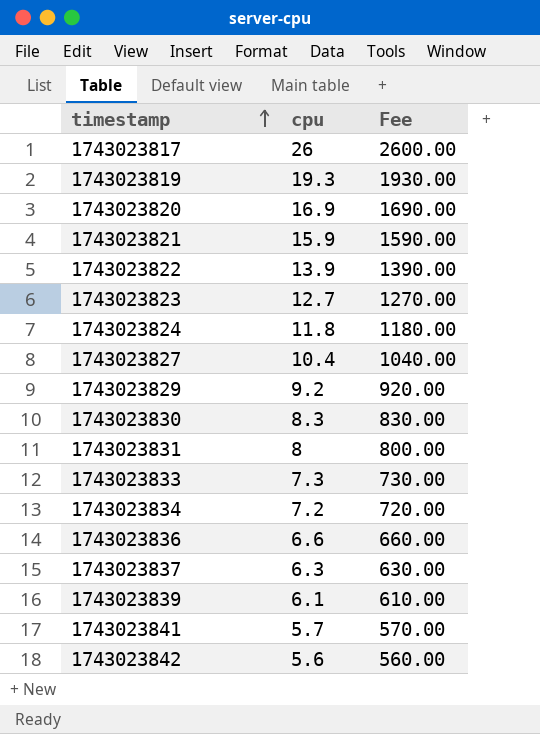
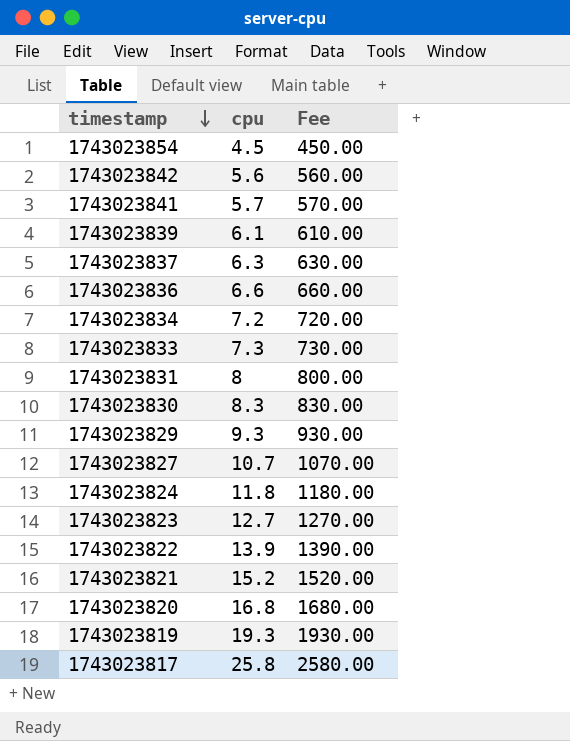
row order: timestamp ascending -> timestamp descending
row 1743023854: none -> 4.5 | 450.00
1743023829 | cpu: 9.2 -> 9.3
1743023829 | Fee: 920.00 -> 930.00
1743023827 | cpu: 10.4 -> 10.7
1743023827 | Fee: 1040.00 -> 1070.00
1743023821 | cpu: 15.9 -> 15.2
1743023821 | Fee: 1590.00 -> 1520.00
1743023820 | cpu: 16.9 -> 16.8
1743023820 | Fee: 1690.00 -> 1680.00
1743023817 | cpu: 26 -> 25.8
1743023817 | Fee: 2600.00 -> 2580.00

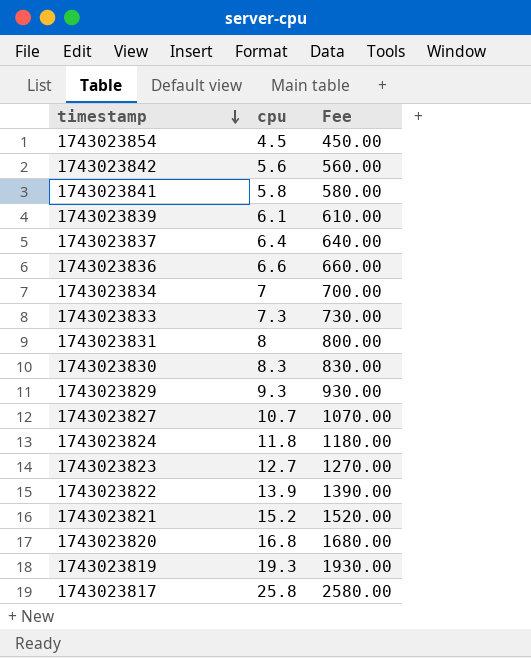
1743023841 | cpu: 5.7 -> 5.8
1743023841 | Fee: 570.00 -> 580.00
1743023837 | cpu: 6.3 -> 6.4
1743023837 | Fee: 630.00 -> 640.00
1743023834 | cpu: 7.2 -> 7
1743023834 | Fee: 720.00 -> 700.00

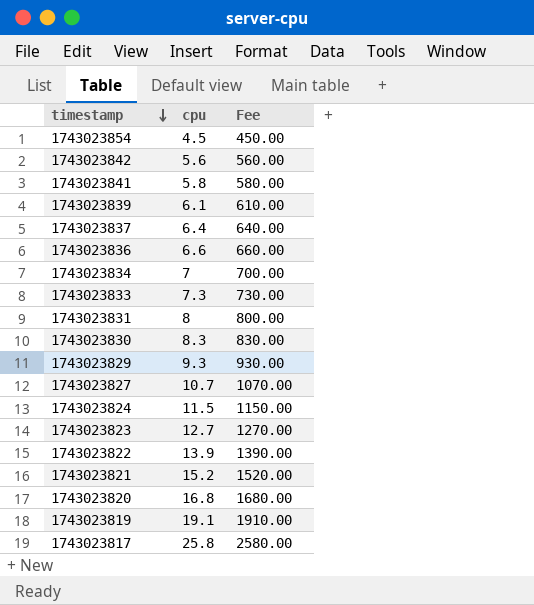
1743023824 | cpu: 11.8 -> 11.5
1743023824 | Fee: 1180.00 -> 1150.00
1743023819 | cpu: 19.3 -> 19.1
1743023819 | Fee: 1930.00 -> 1910.00

